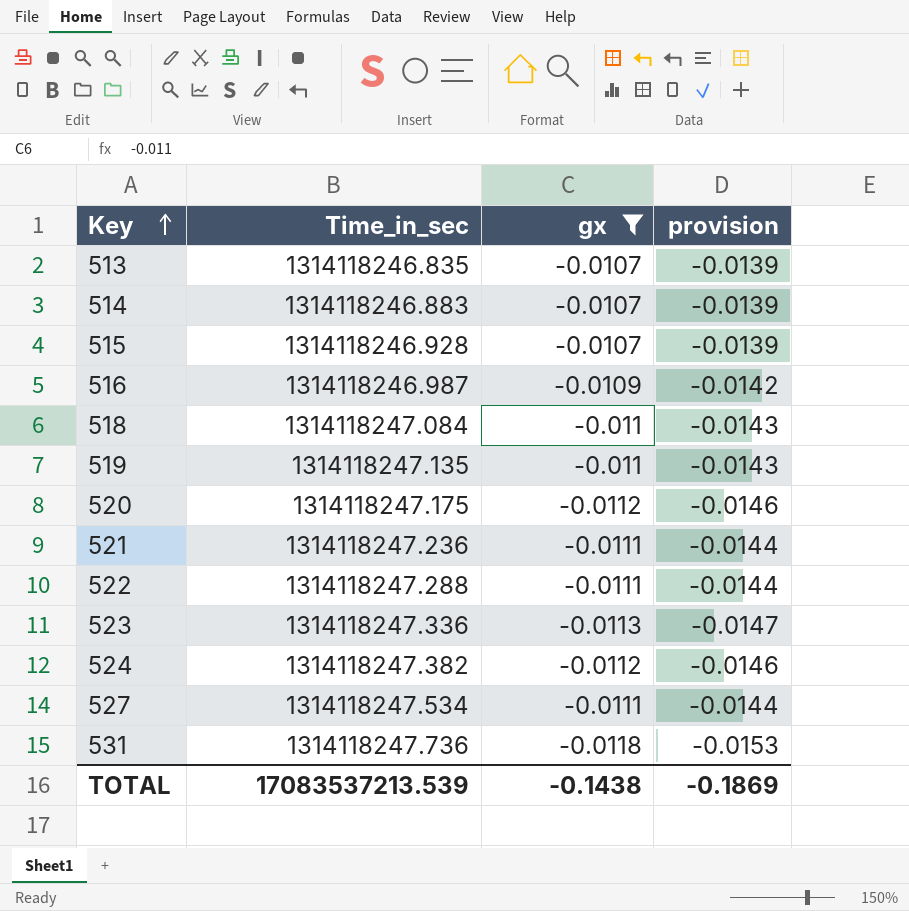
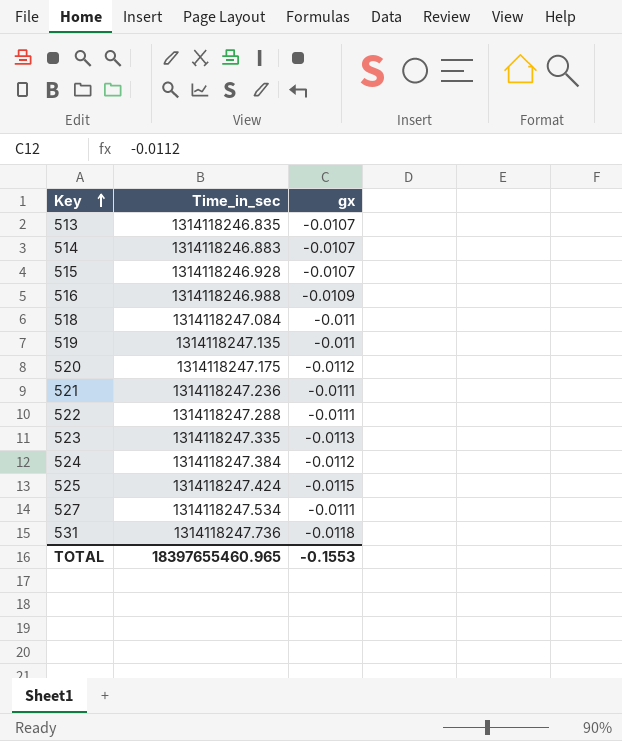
filter: gx != -0.0115 -> none
column provision | formula: [gx] * 1.3 -> none
516 | Time_in_sec: 1314118246.987 -> 1314118246.988
523 | Time_in_sec: 1314118247.336 -> 1314118247.335
524 | Time_in_sec: 1314118247.382 -> 1314118247.384
TOTAL | Time_in_sec: 17083537213.539 -> 18397655460.965
TOTAL | gx: -0.1438 -> -0.1553

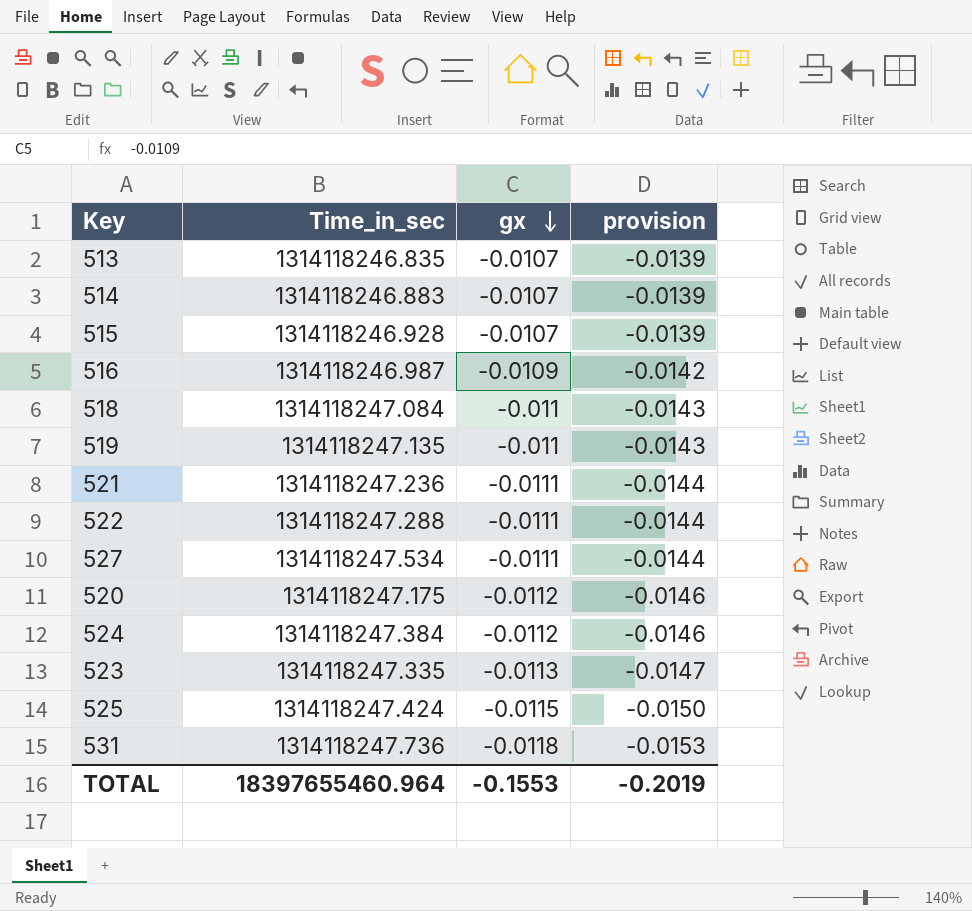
row order: Key ascending -> gx descending
column provision | formula: none -> [gx] * 1.3
516 | Time_in_sec: 1314118246.988 -> 1314118246.987
TOTAL | Time_in_sec: 18397655460.965 -> 18397655460.964

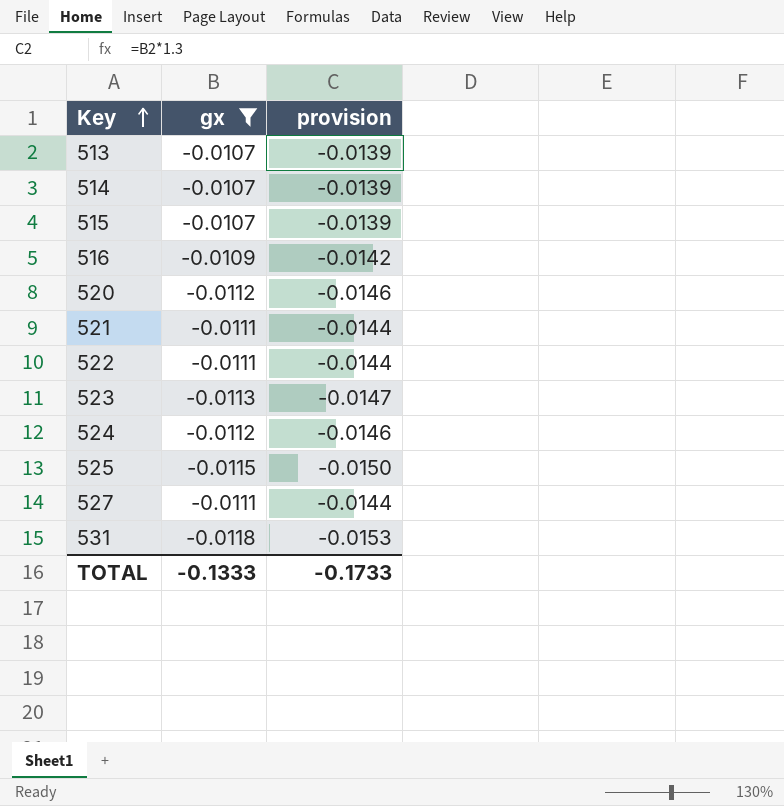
filter: none -> gx != -0.011
row order: gx descending -> Key ascending
column Time_in_sec | position: 2 -> none
TOTAL | gx: -0.1553 -> -0.1333
TOTAL | provision: -0.2019 -> -0.1733

